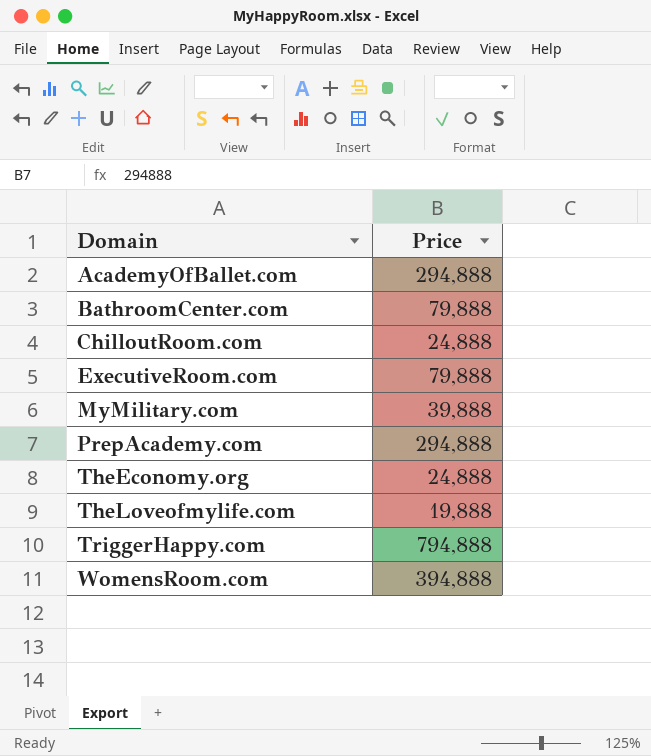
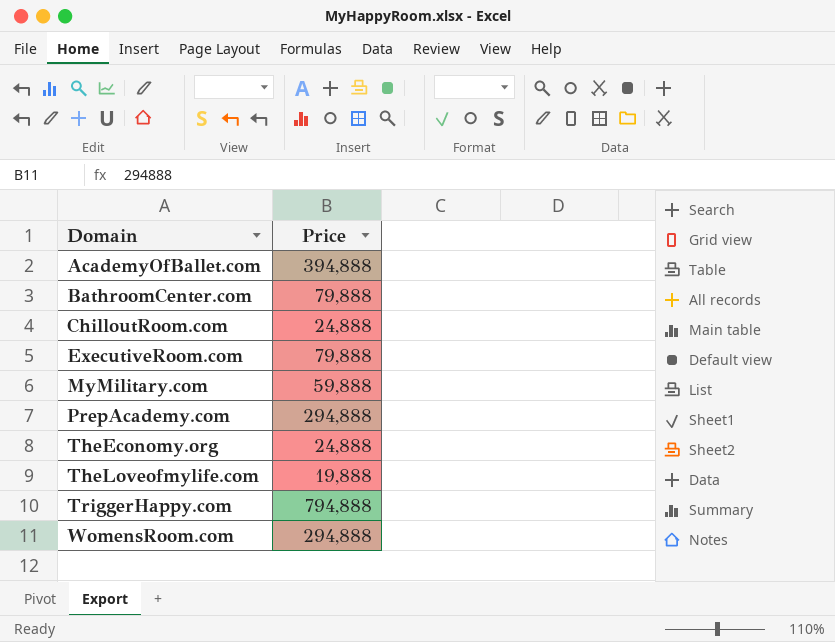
AcademyOfBallet.com | Price: 294,888 -> 394,888
MyMilitary.com | Price: 39,888 -> 59,888
WomensRoom.com | Price: 394,888 -> 294,888

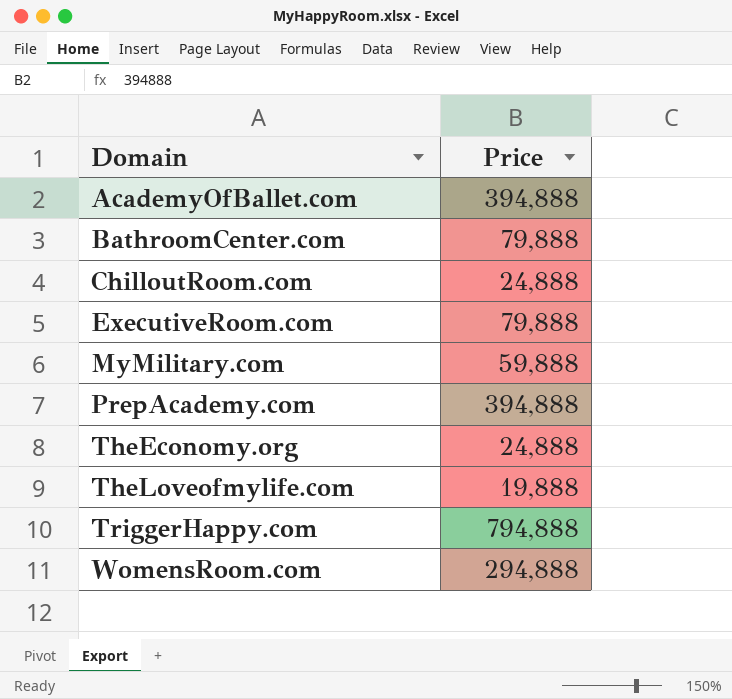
PrepAcademy.com | Price: 294,888 -> 394,888

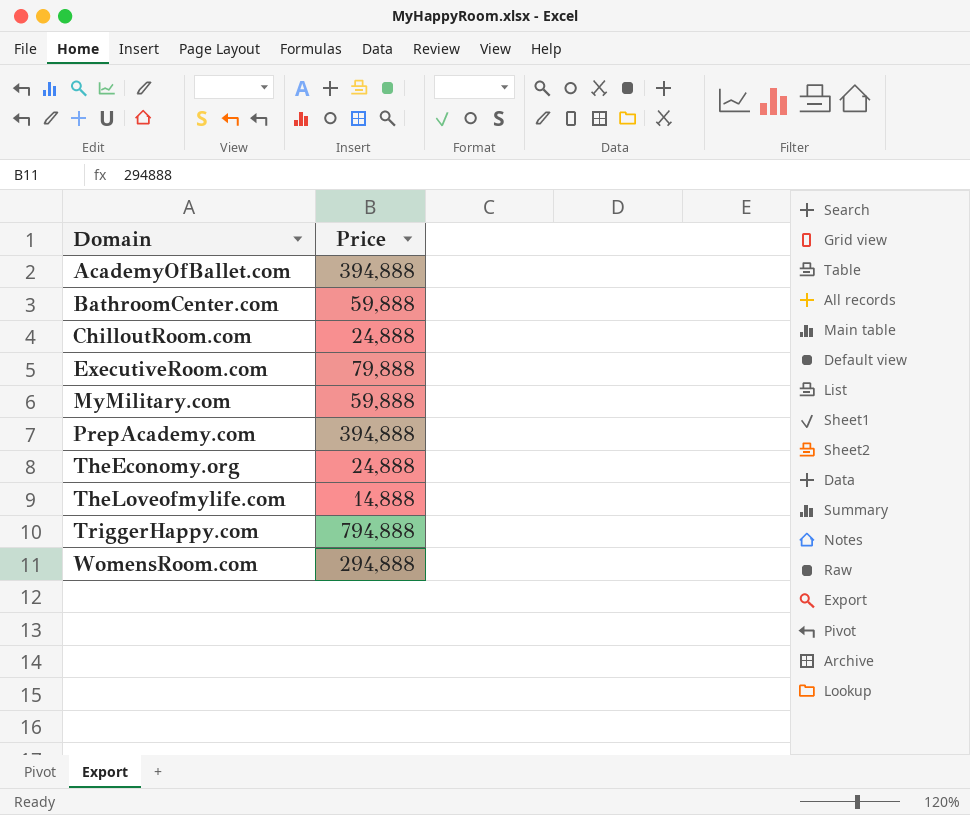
BathroomCenter.com | Price: 79,888 -> 59,888
TheLoveofmylife.com | Price: 19,888 -> 14,888

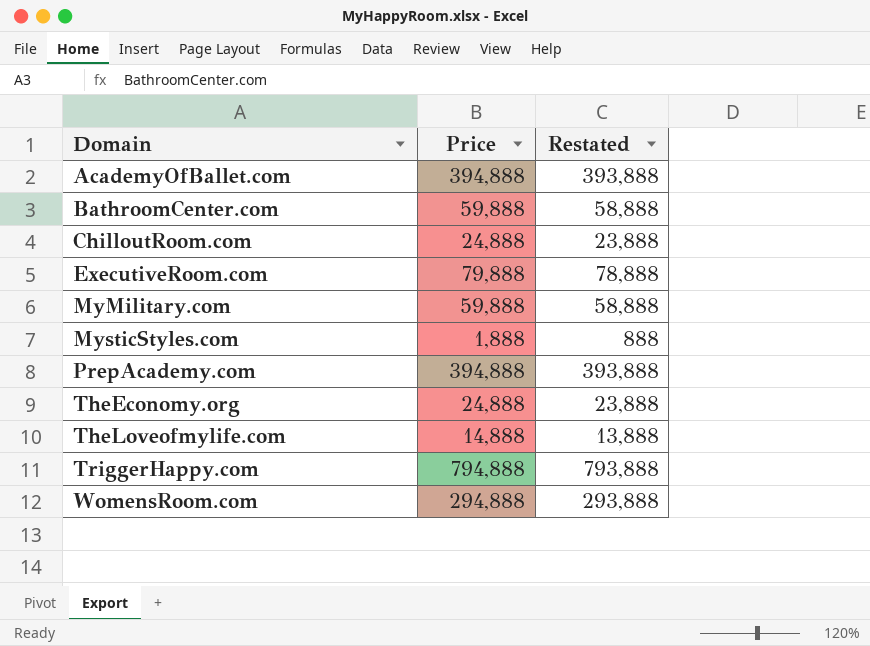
column Restated | formula: none -> [Price] - 1000
row MysticStyles.com: none -> 1,888 | 888

